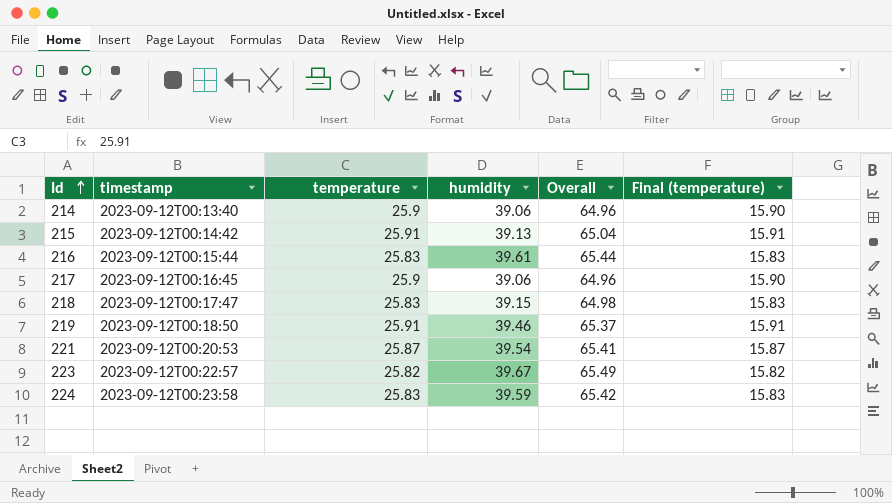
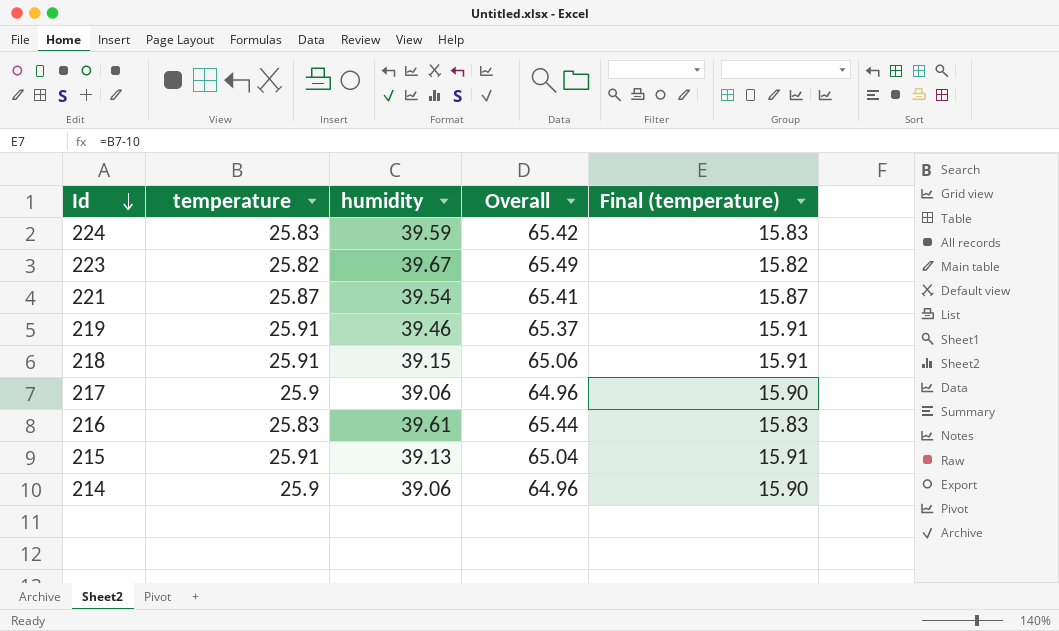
row order: Id ascending -> Id descending
column timestamp | position: 2 -> none
218 | temperature: 25.83 -> 25.91
218 | Overall: 64.98 -> 65.06
218 | Final (temperature): 15.83 -> 15.91

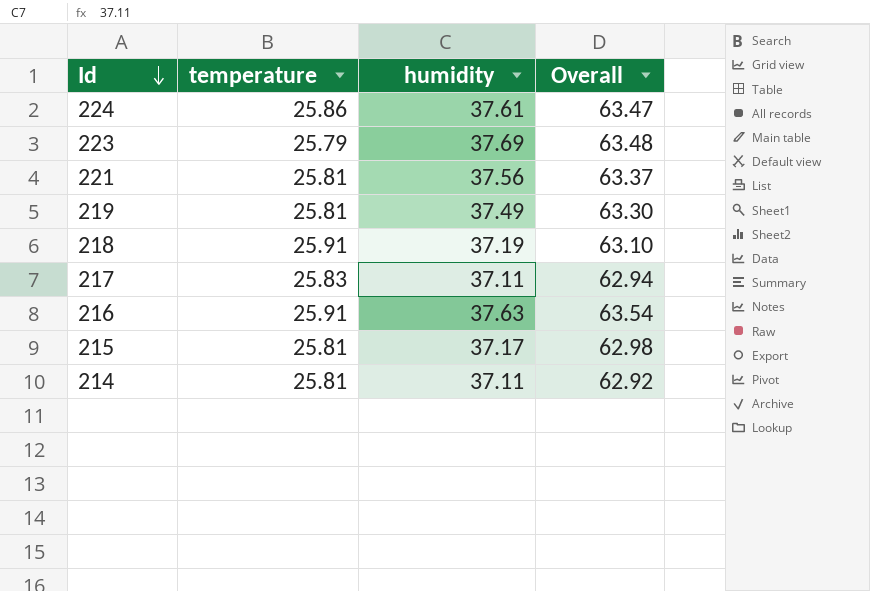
column Final (temperature) | formula: [temperature] - 10 -> none
224 | temperature: 25.83 -> 25.86
224 | humidity: 39.59 -> 37.61
224 | Overall: 65.42 -> 63.47
223 | temperature: 25.82 -> 25.79
223 | humidity: 39.67 -> 37.69
223 | Overall: 65.49 -> 63.48
221 | temperature: 25.87 -> 25.81
221 | humidity: 39.54 -> 37.56
221 | Overall: 65.41 -> 63.37
219 | temperature: 25.91 -> 25.81
219 | humidity: 39.46 -> 37.49
219 | Overall: 65.37 -> 63.30
218 | humidity: 39.15 -> 37.19
218 | Overall: 65.06 -> 63.10
217 | temperature: 25.9 -> 25.83
217 | humidity: 39.06 -> 37.11
217 | Overall: 64.96 -> 62.94
216 | temperature: 25.83 -> 25.91
216 | humidity: 39.61 -> 37.63
216 | Overall: 65.44 -> 63.54
215 | temperature: 25.91 -> 25.81
215 | humidity: 39.13 -> 37.17
215 | Overall: 65.04 -> 62.98
214 | temperature: 25.9 -> 25.81
214 | humidity: 39.06 -> 37.11
214 | Overall: 64.96 -> 62.92

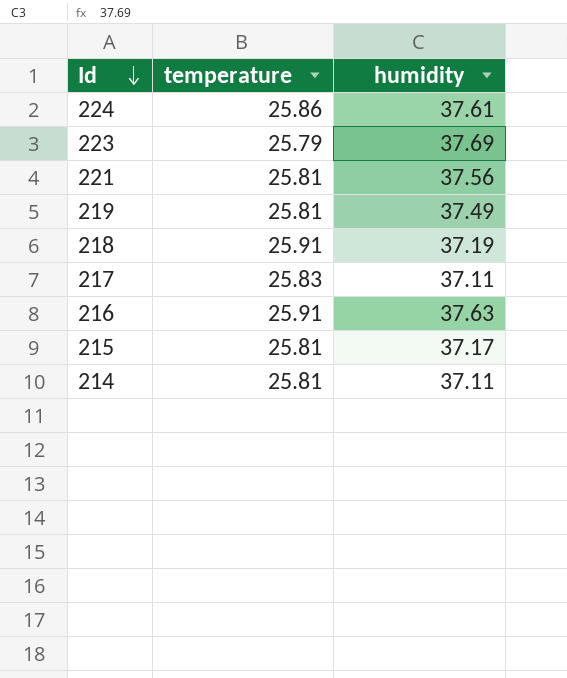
column Overall | formula: [temperature] + [humidity] -> none

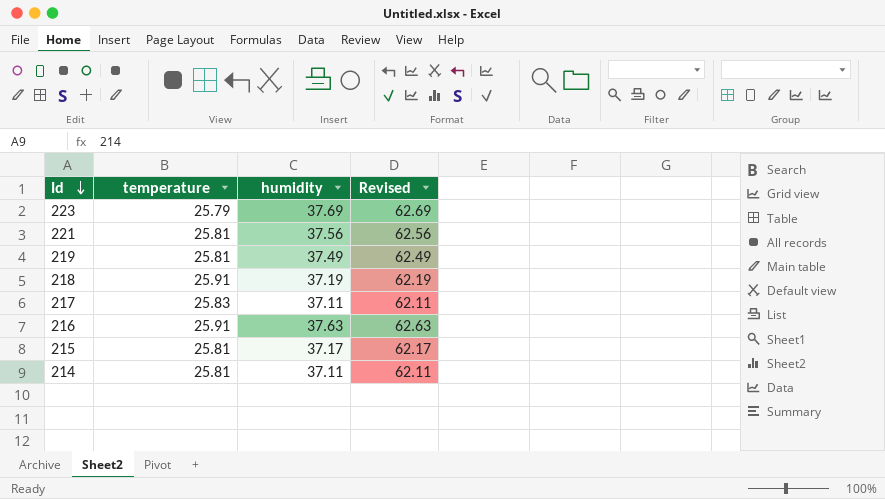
column Revised | formula: none -> [humidity] + 25
row 224: 25.86 | 37.61 -> none

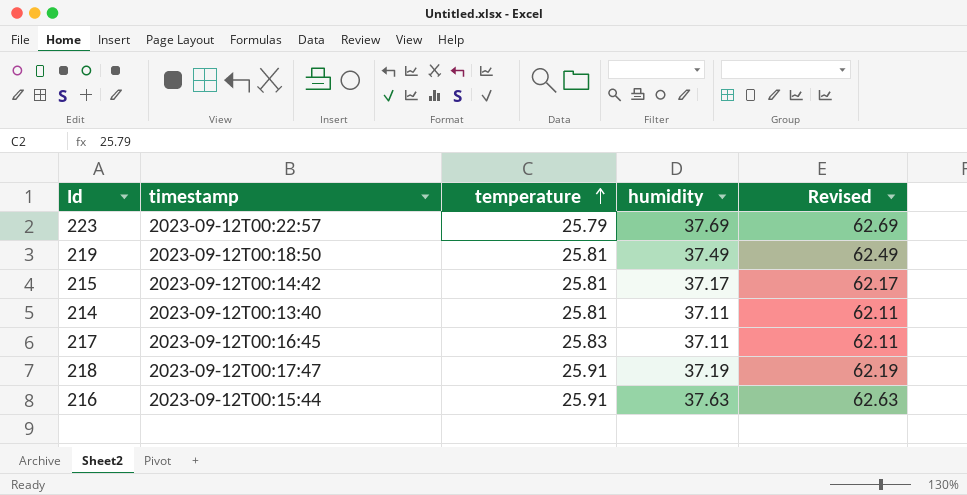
row order: Id descending -> temperature ascending
column timestamp | position: none -> 2
row 221: 25.81 | 37.56 | 62.56 -> none

